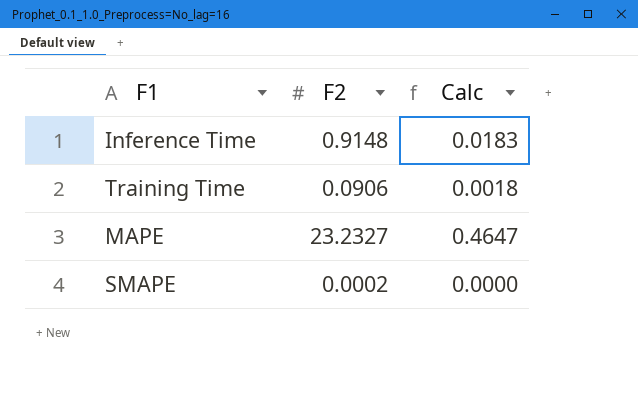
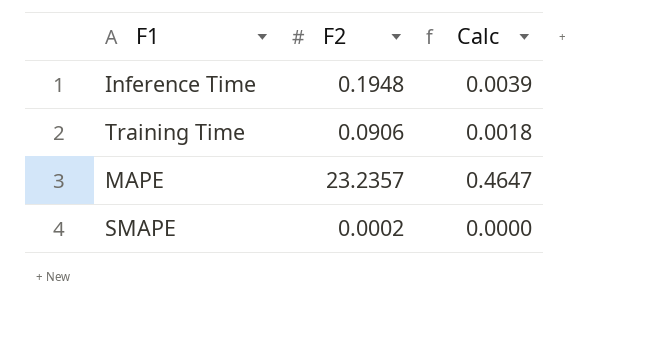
Inference Time | F2: 0.9148 -> 0.1948
Inference Time | Calc: 0.0183 -> 0.0039
MAPE | F2: 23.2327 -> 23.2357

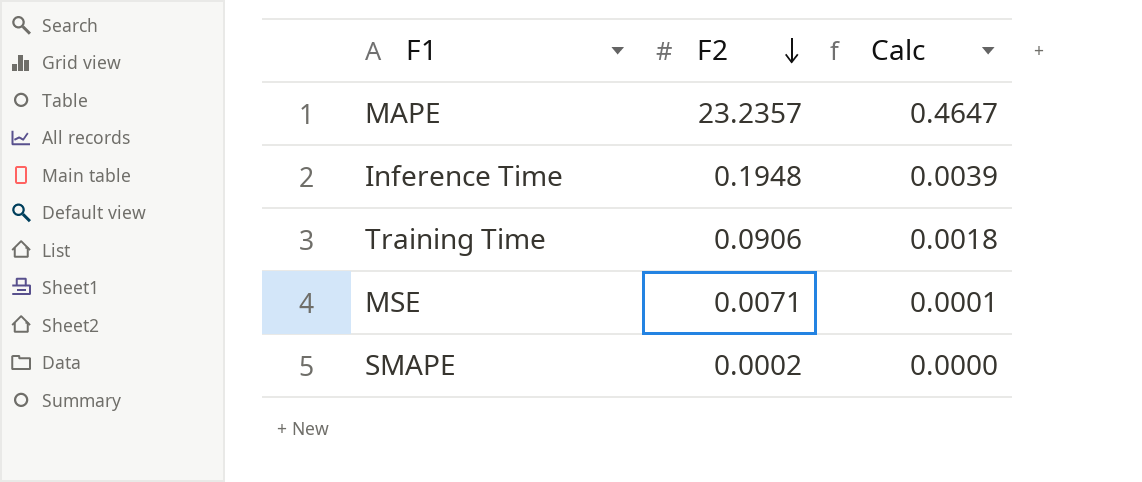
row order: none -> F2 descending
row MSE: none -> 0.0071 | 0.0001

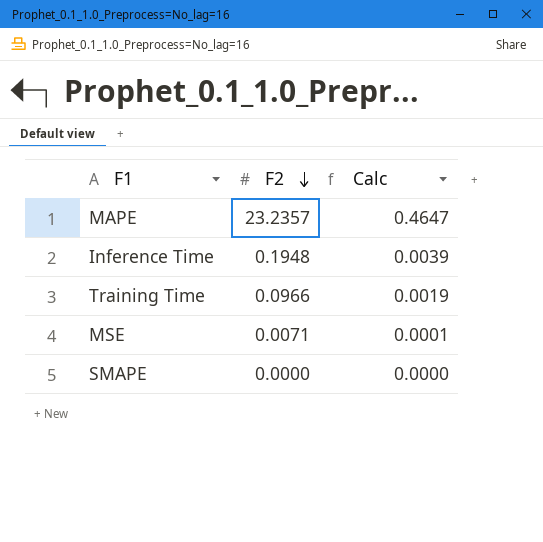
Training Time | F2: 0.0906 -> 0.0966
Training Time | Calc: 0.0018 -> 0.0019
SMAPE | F2: 0.0002 -> 0.0000

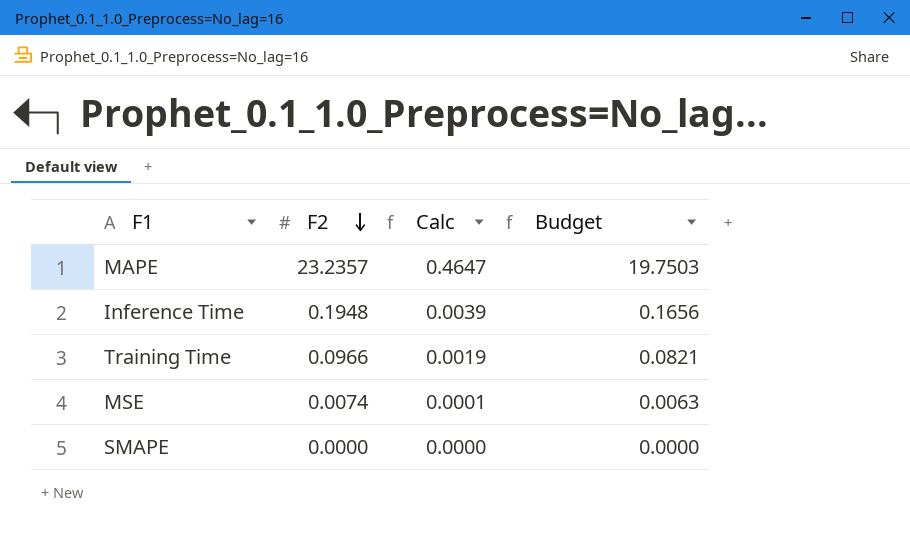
column Budget | formula: none -> [F2] * 0.85
MSE | F2: 0.0071 -> 0.0074

